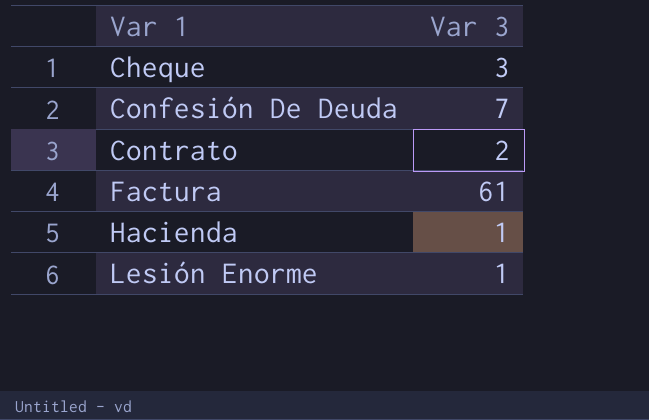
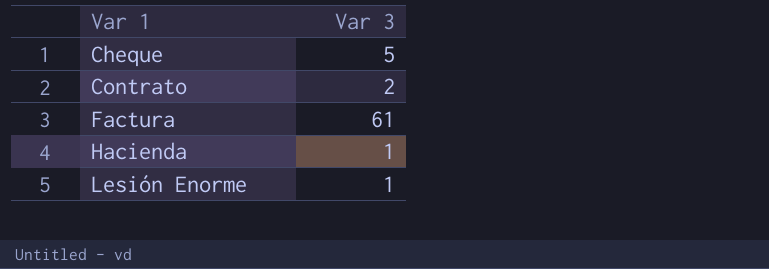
row Confesión De Deuda: 7 -> none
Cheque | Var 3: 3 -> 5

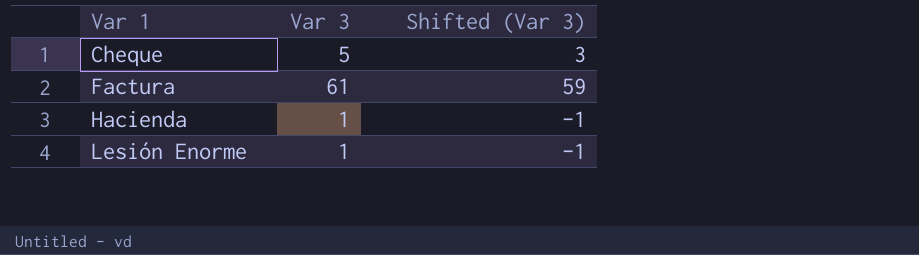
column Shifted (Var 3) | formula: none -> [Var 3] - 2
row Contrato: 2 -> none

